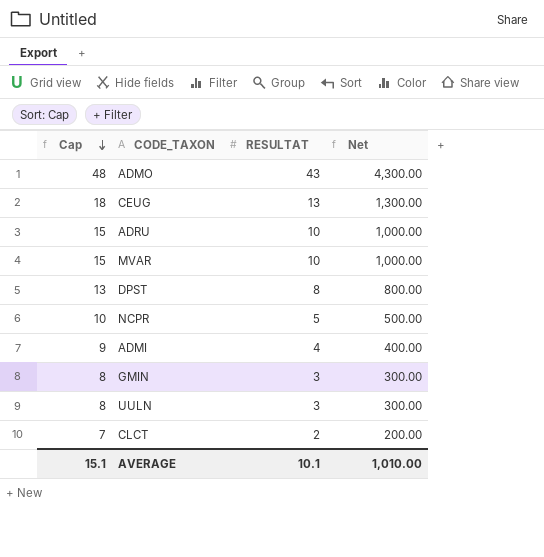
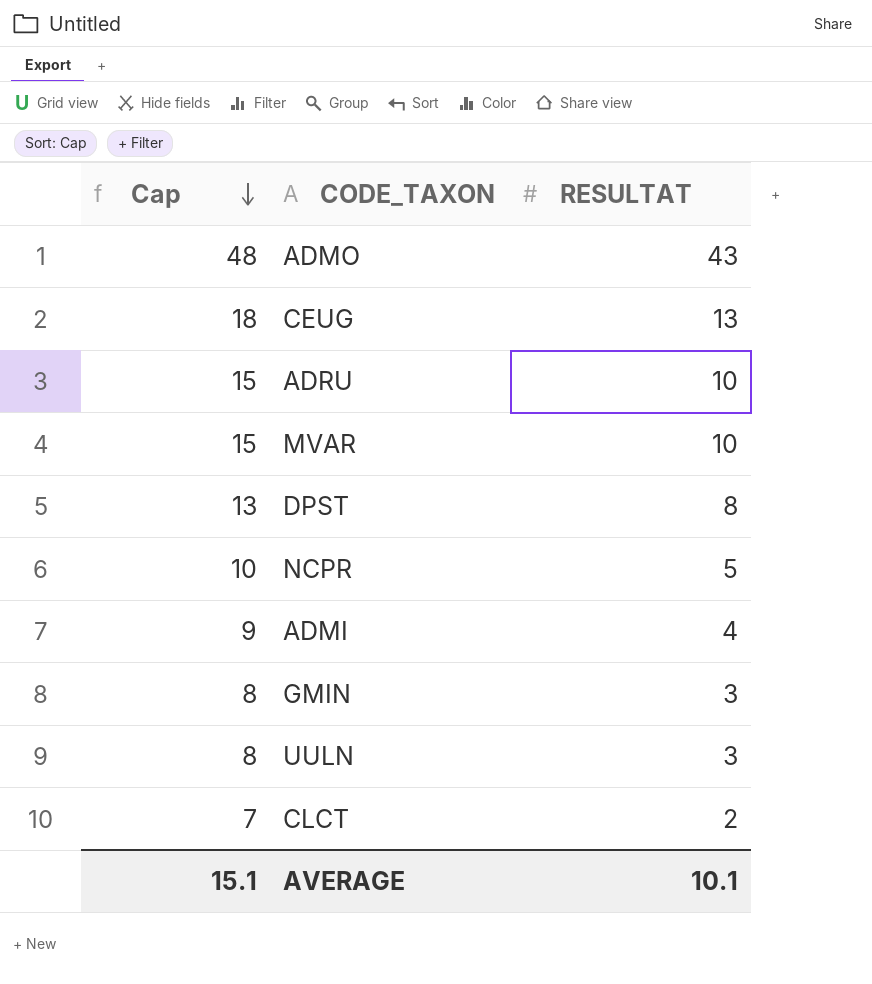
column Net | formula: [RESULTAT] * 100 -> none

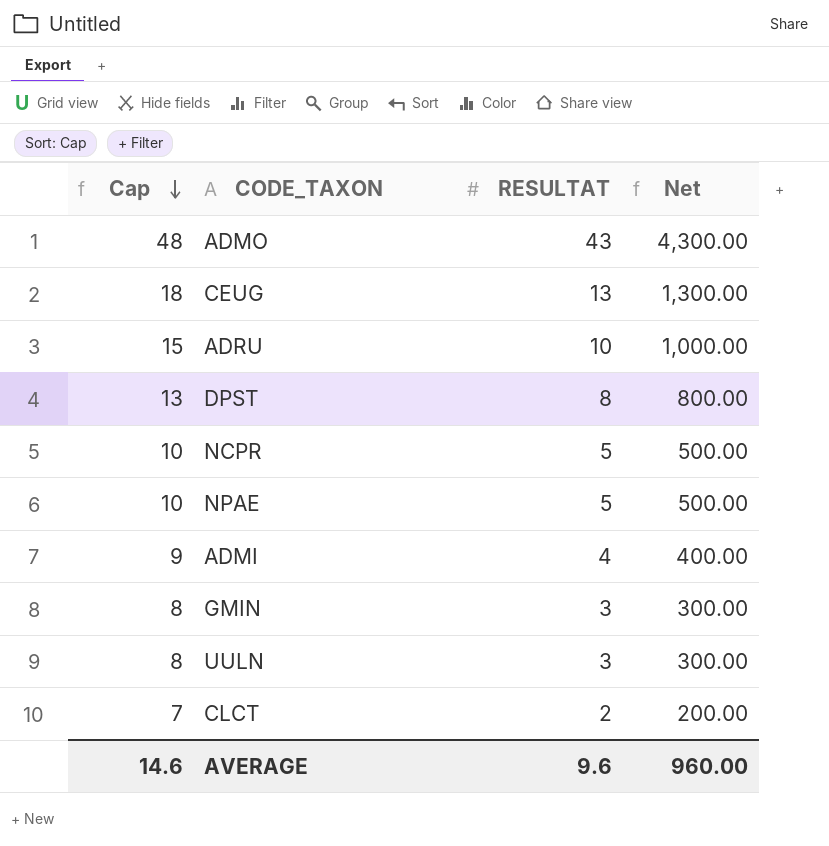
column Net | formula: none -> [RESULTAT] * 100
row MVAR: 15 | 10 -> none
row NPAE: none -> 10 | 5 | 500.00
AVERAGE | Cap: 15.1 -> 14.6
AVERAGE | RESULTAT: 10.1 -> 9.6

